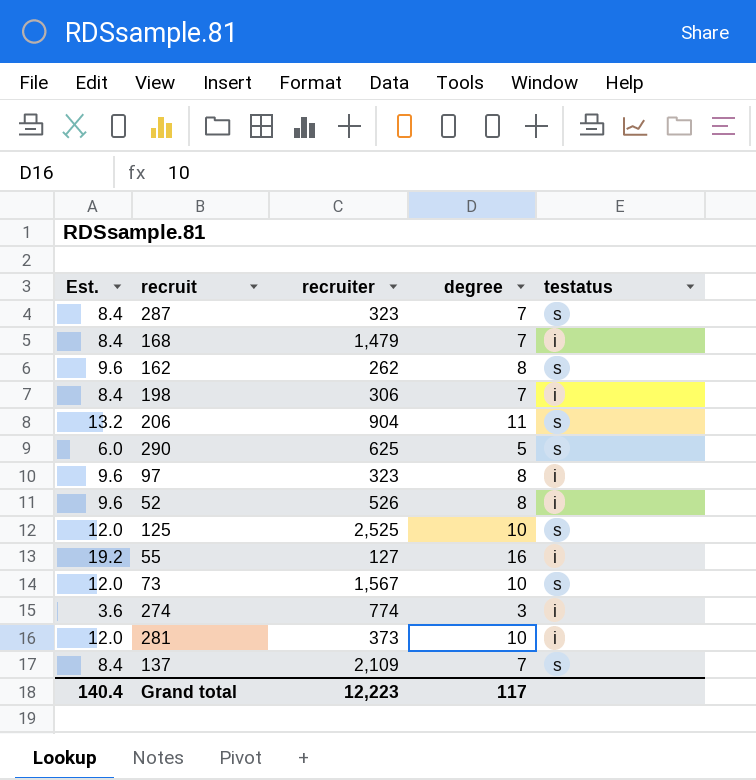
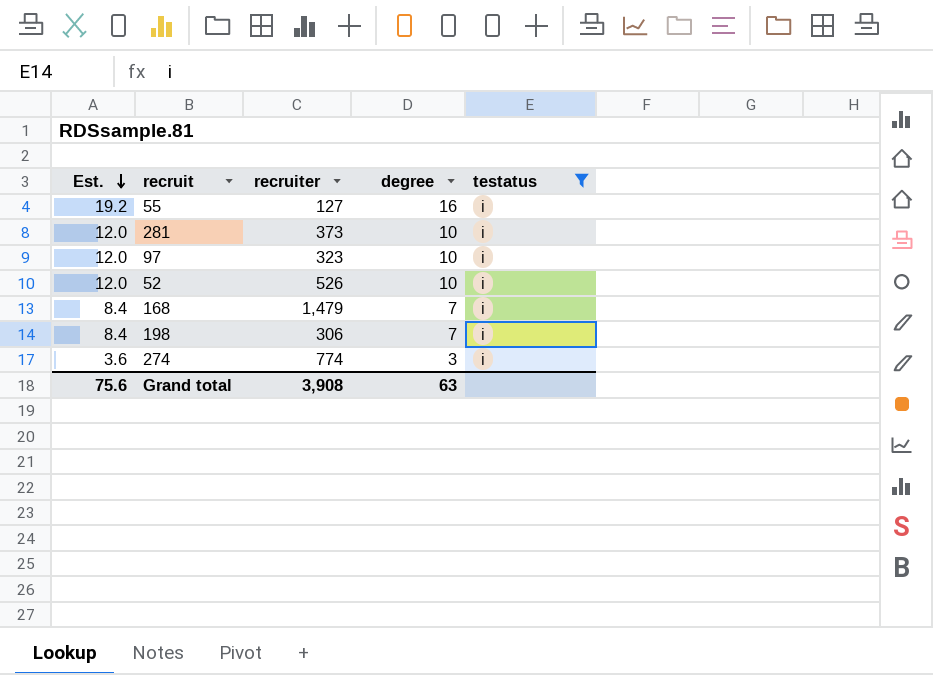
filter: none -> testatus = i
row order: none -> Est. descending
97 | Est.: 9.6 -> 12.0
97 | degree: 8 -> 10
52 | Est.: 9.6 -> 12.0
52 | degree: 8 -> 10
Grand total | Est.: 140.4 -> 75.6
Grand total | recruiter: 12,223 -> 3,908
Grand total | degree: 117 -> 63

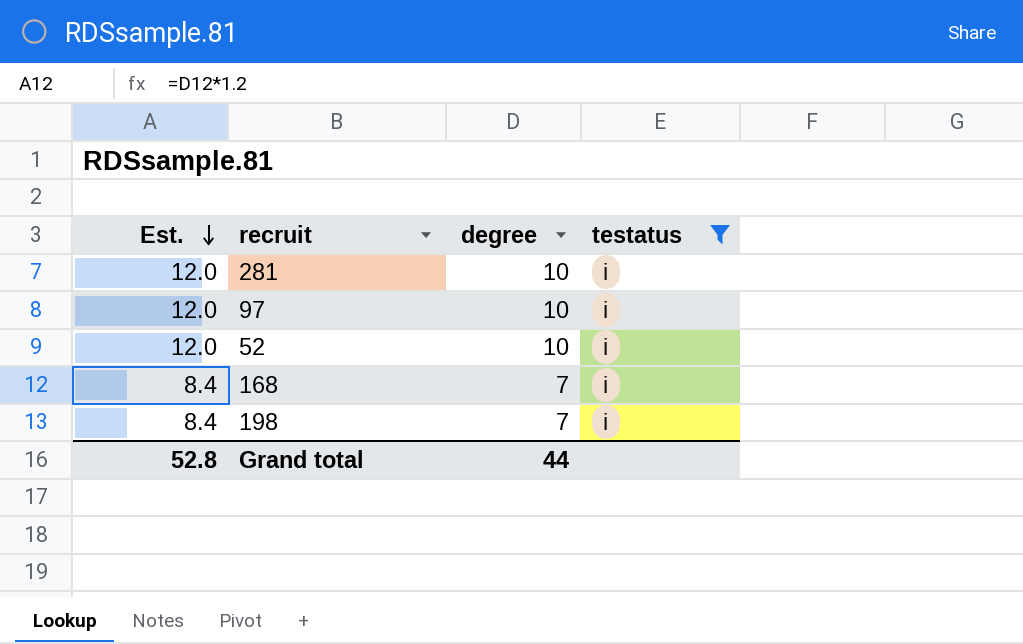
column recruiter | position: 3 -> none
row 55: 19.2 | 127 | 16 | i -> none
row 274: 3.6 | 774 | 3 | i -> none
Grand total | Est.: 75.6 -> 52.8
Grand total | degree: 63 -> 44

